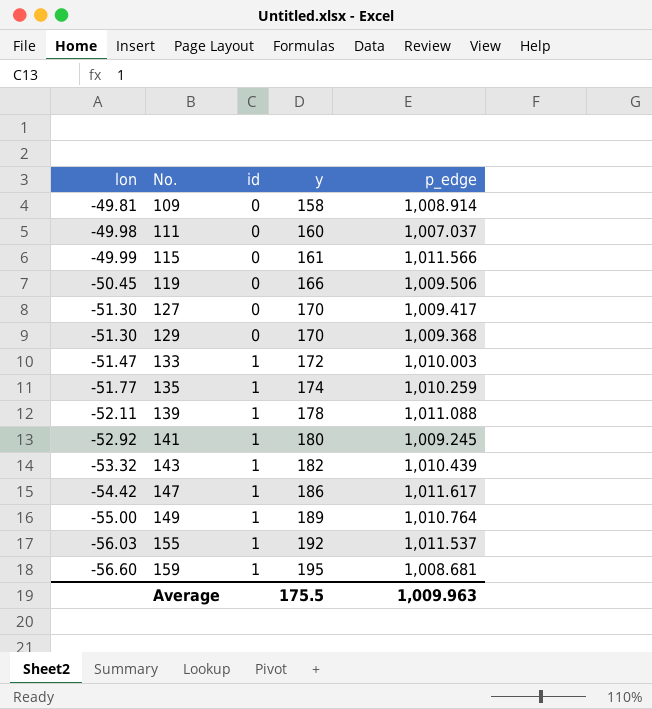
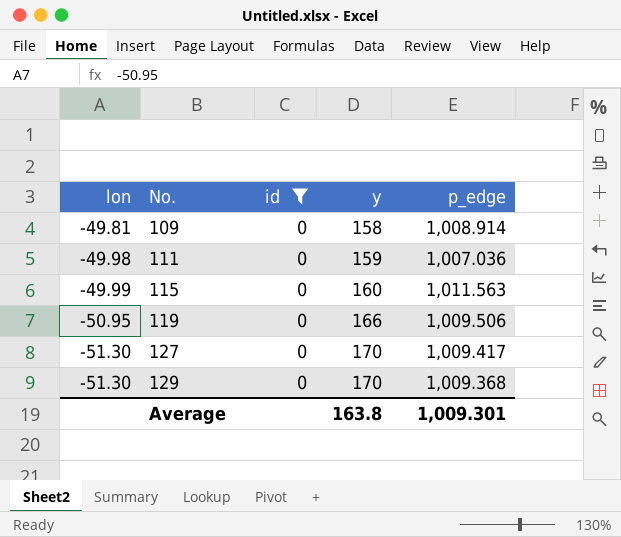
filter: none -> id = 0
111 | y: 160 -> 159
111 | p_edge: 1,007.037 -> 1,007.036
115 | y: 161 -> 160
115 | p_edge: 1,011.566 -> 1,011.563
119 | lon: -50.45 -> -50.95
Average | y: 175.5 -> 163.8
Average | p_edge: 1,009.963 -> 1,009.301

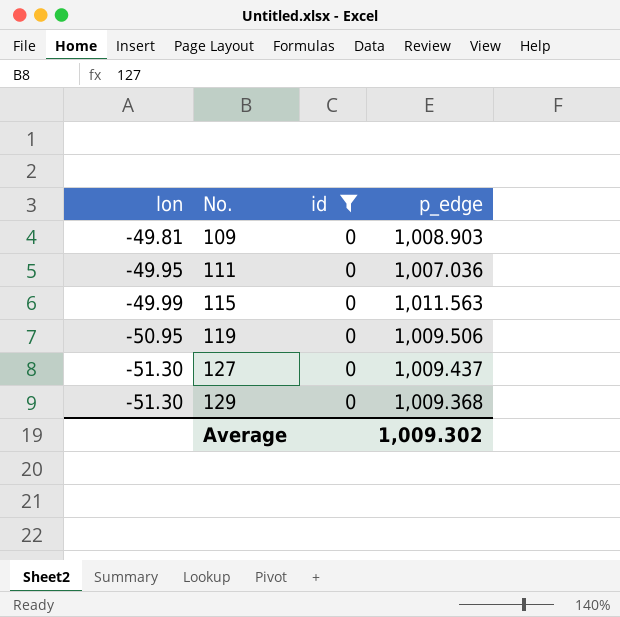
column y | position: 4 -> none
109 | p_edge: 1,008.914 -> 1,008.903
111 | lon: -49.98 -> -49.95
127 | p_edge: 1,009.417 -> 1,009.437
Average | p_edge: 1,009.301 -> 1,009.302

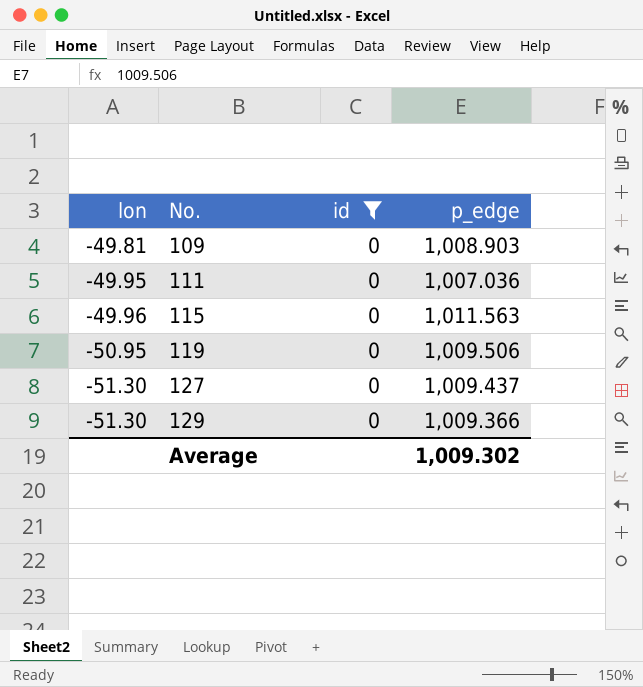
115 | lon: -49.99 -> -49.96
129 | p_edge: 1,009.368 -> 1,009.366

